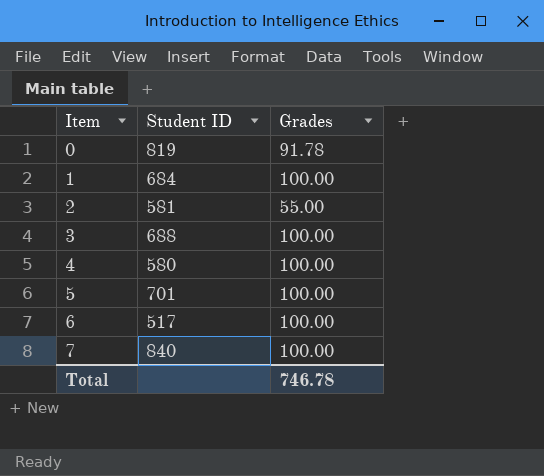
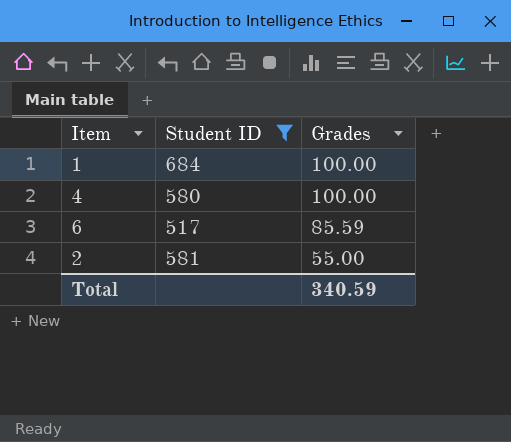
filter: none -> Student ID <= 684
row order: Item ascending -> Grades descending
6 | Grades: 100.00 -> 85.59
Total | Grades: 746.78 -> 340.59

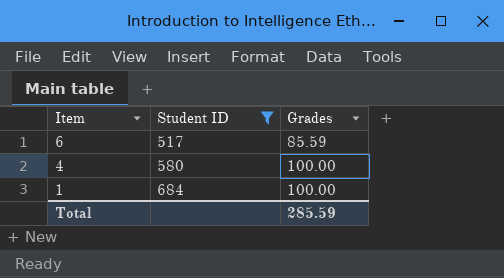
row order: Grades descending -> Item descending
row 2: 581 | 55.00 -> none
Total | Grades: 340.59 -> 285.59

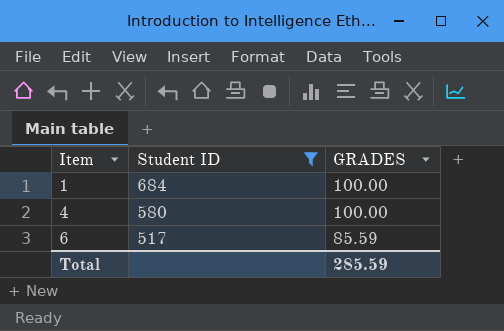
row order: Item descending -> Item ascending
column name: Grades -> GRADES

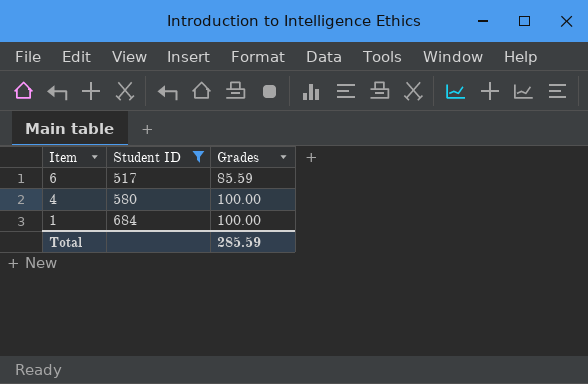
row order: Item ascending -> Item descending
column name: GRADES -> Grades

